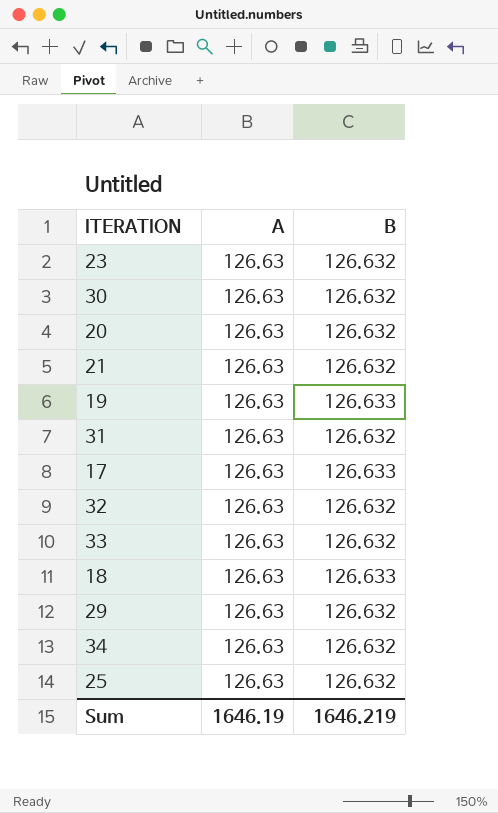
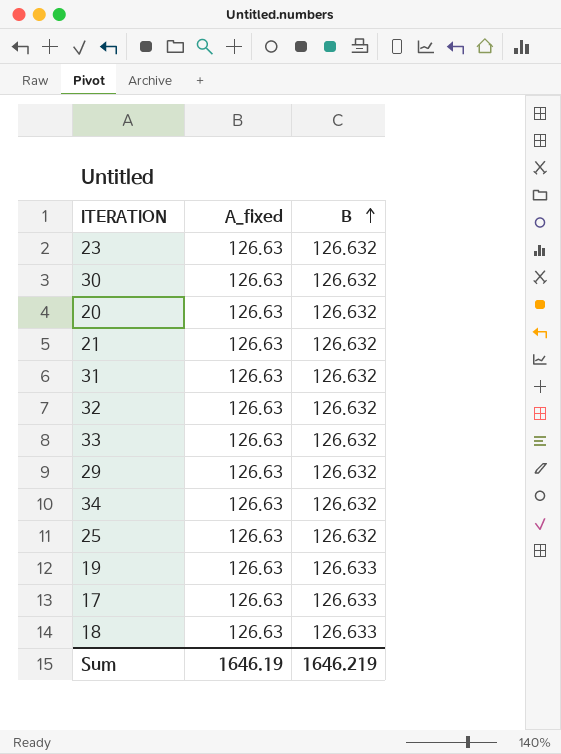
row order: none -> B ascending
column name: A -> A_fixed

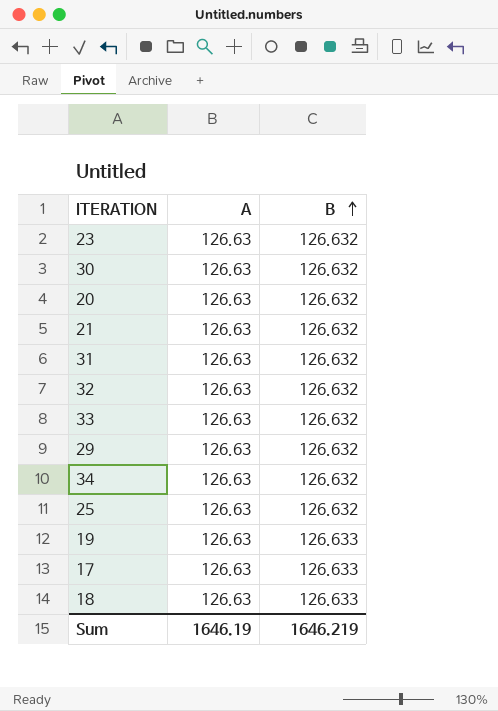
column name: A_fixed -> A

